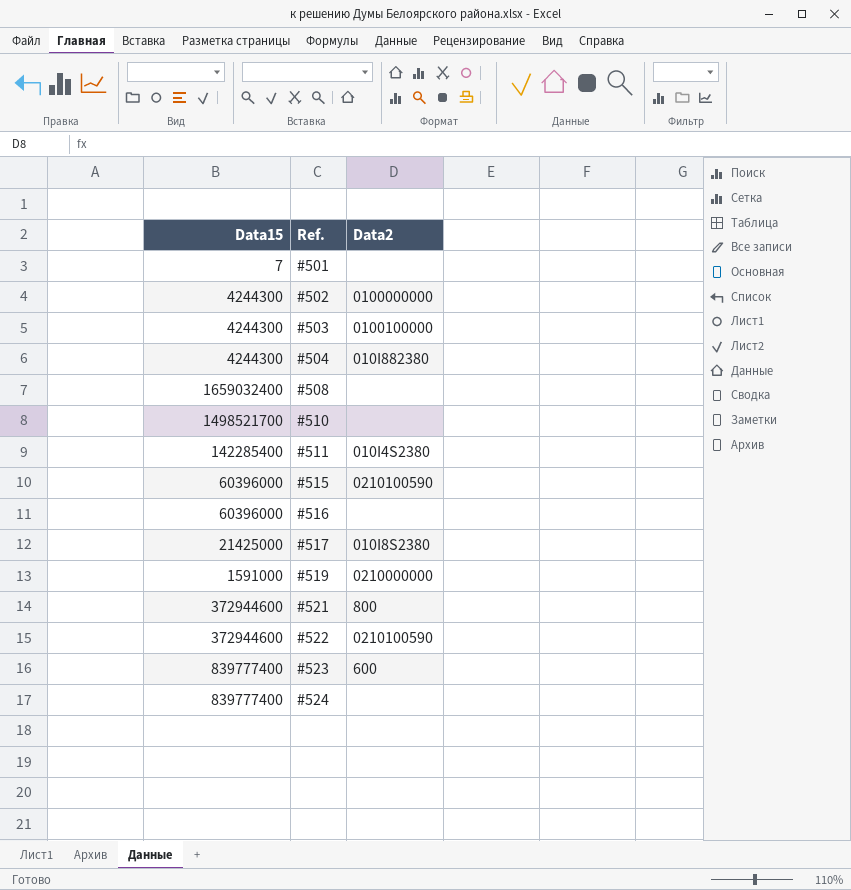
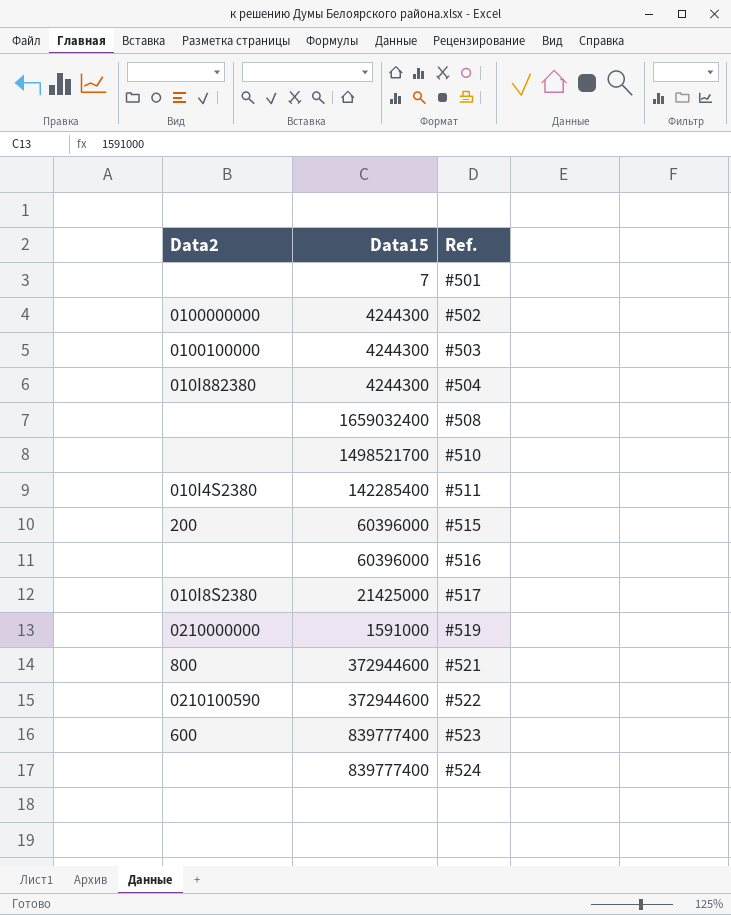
column Data2 | position: 3 -> 1
#515 | Data2: 0210100590 -> 200

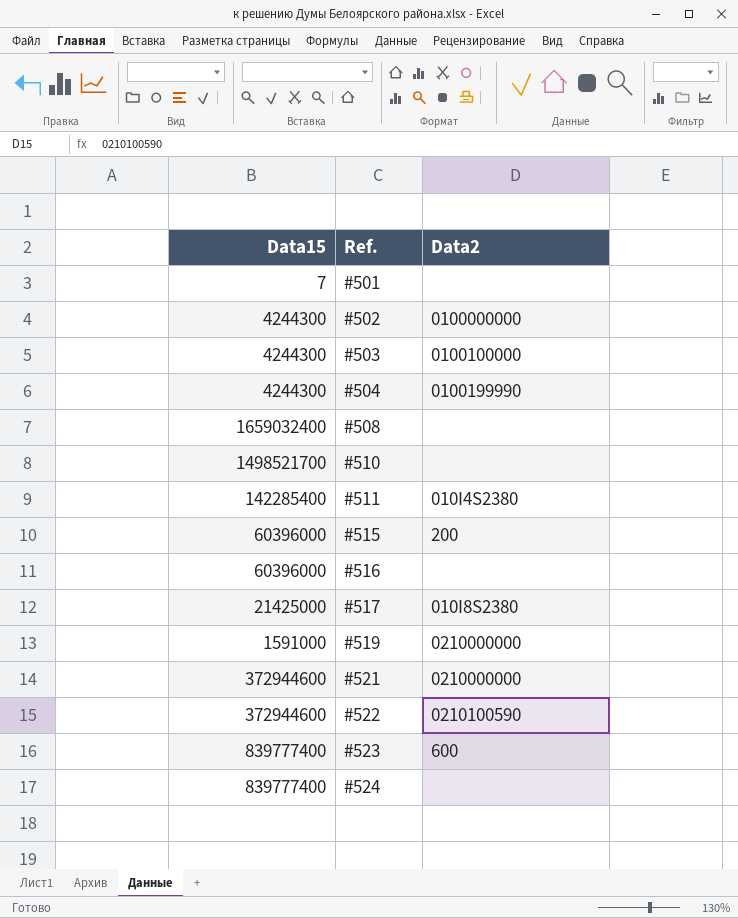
column Data2 | position: 1 -> 3
#504 | Data2: 010I882380 -> 0100199990
#521 | Data2: 800 -> 0210000000

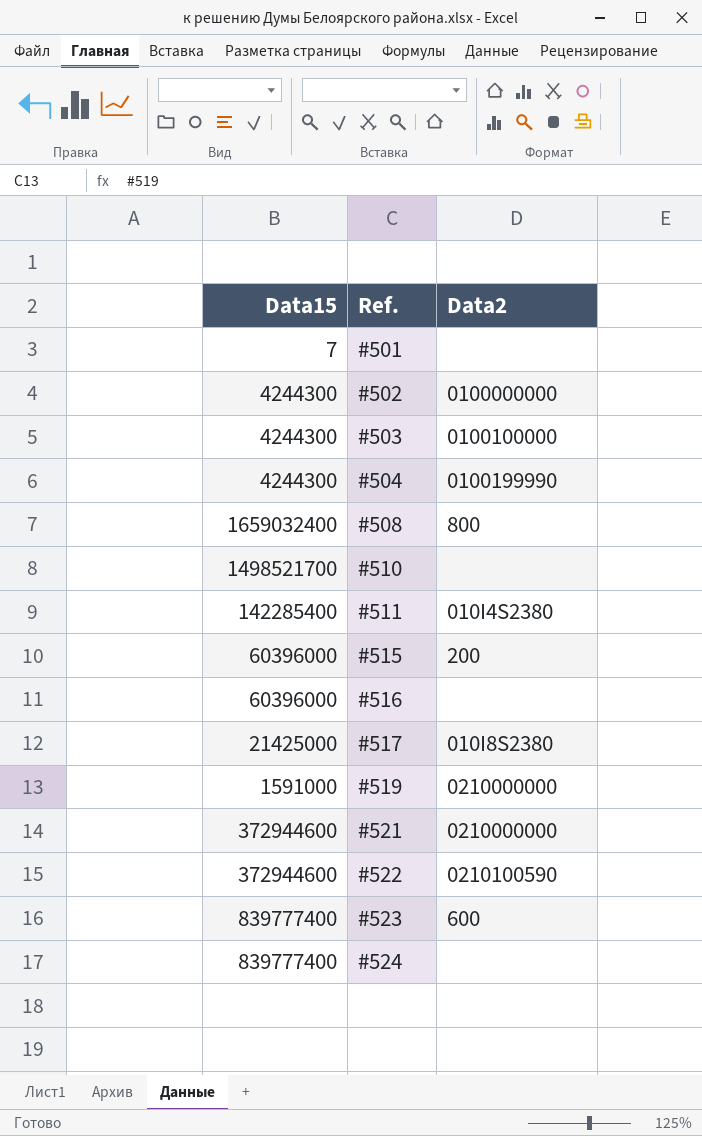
#508 | Data2: none -> 800

